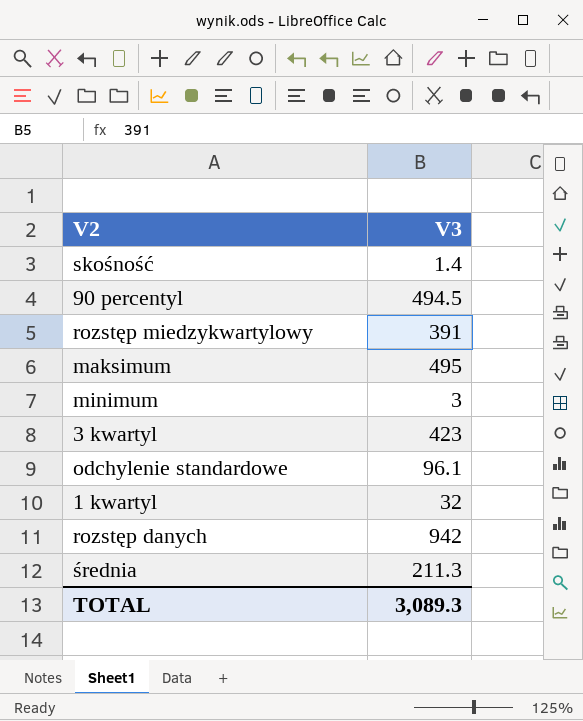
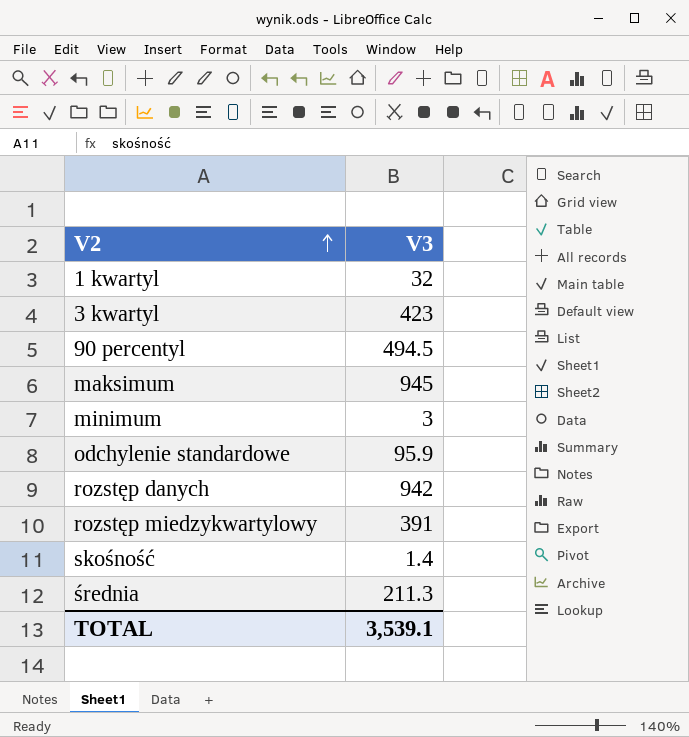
row order: none -> V2 ascending
maksimum | V3: 495 -> 945
odchylenie standardowe | V3: 96.1 -> 95.9
TOTAL | V3: 3,089.3 -> 3,539.1

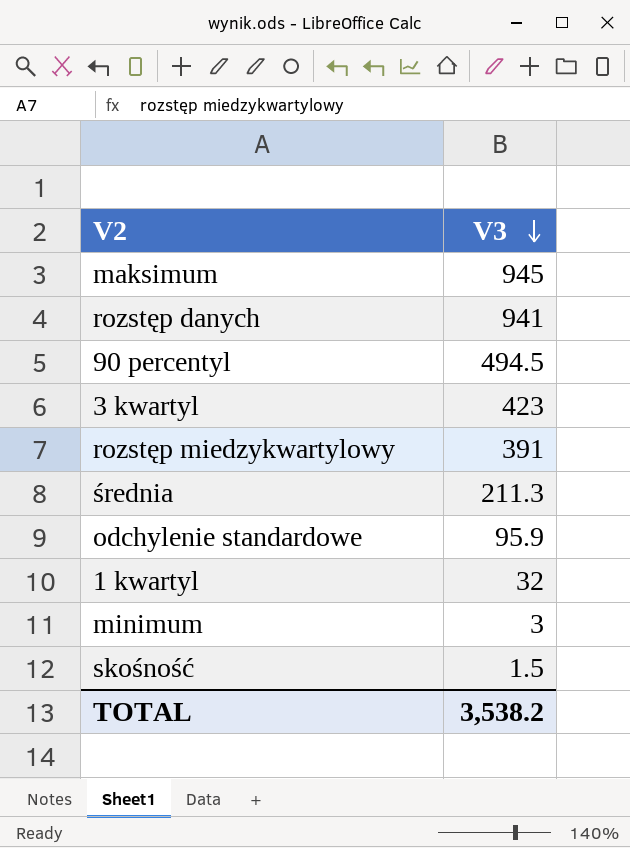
row order: V2 ascending -> V3 descending
rozstęp danych | V3: 942 -> 941
skośność | V3: 1.4 -> 1.5
TOTAL | V3: 3,539.1 -> 3,538.2

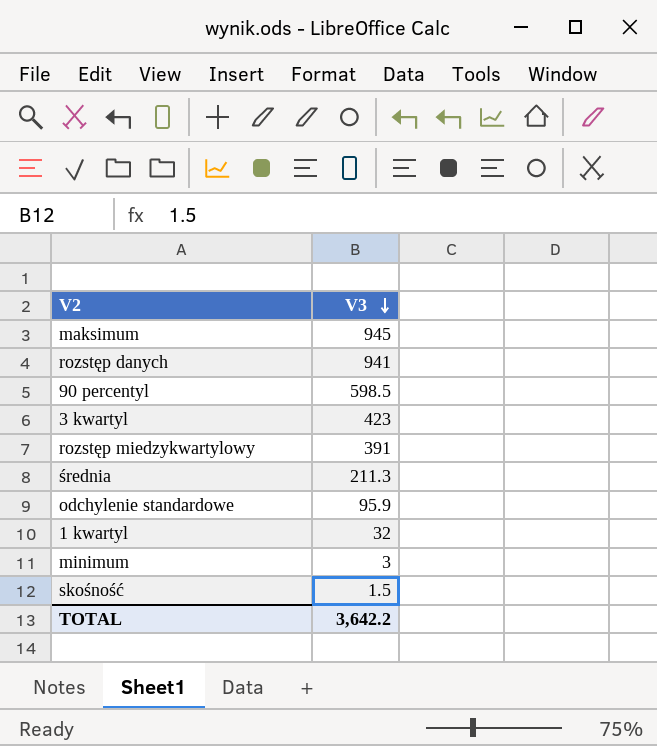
90 percentyl | V3: 494.5 -> 598.5
TOTAL | V3: 3,538.2 -> 3,642.2

